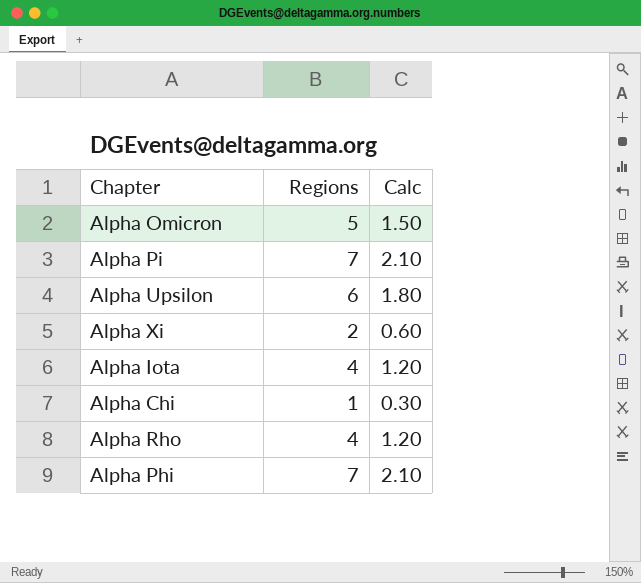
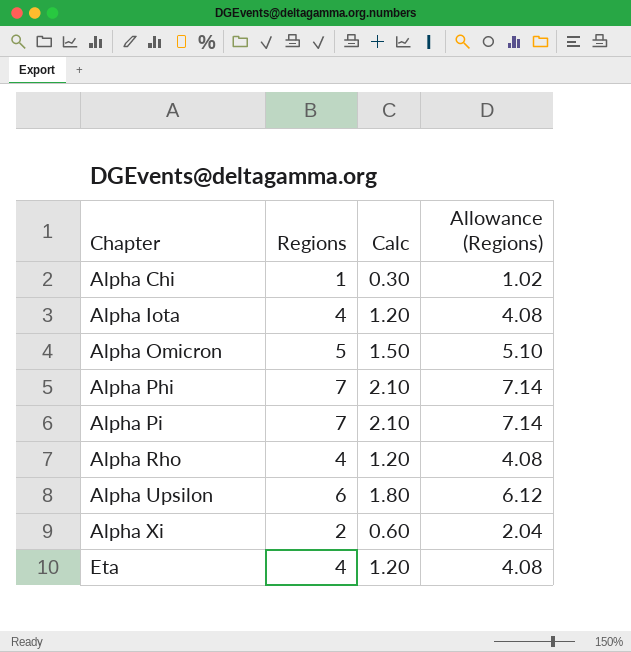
row order: none -> Chapter ascending
column Allowance (Regions) | formula: none -> [Regions] * 1.02
row Eta: none -> 4 | 1.20 | 4.08

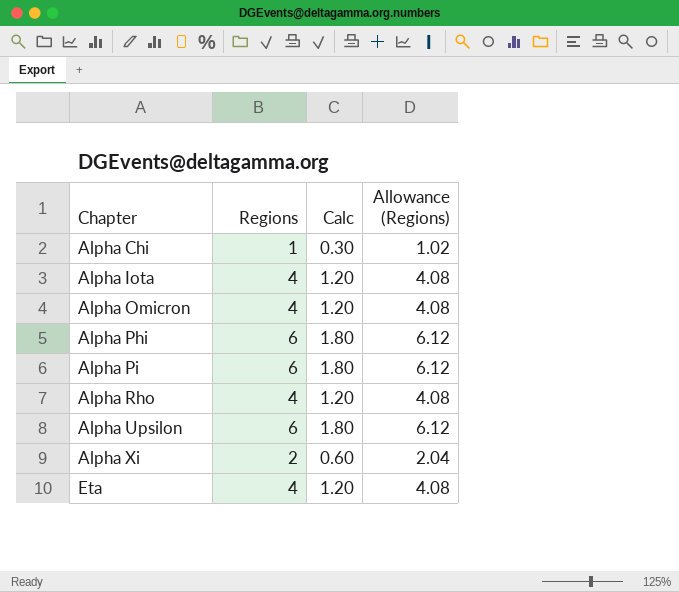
Alpha Omicron | Regions: 5 -> 4
Alpha Omicron | Calc: 1.50 -> 1.20
Alpha Omicron | Allowance (Regions): 5.10 -> 4.08
Alpha Phi | Regions: 7 -> 6
Alpha Phi | Calc: 2.10 -> 1.80
Alpha Phi | Allowance (Regions): 7.14 -> 6.12
Alpha Pi | Regions: 7 -> 6
Alpha Pi | Calc: 2.10 -> 1.80
Alpha Pi | Allowance (Regions): 7.14 -> 6.12

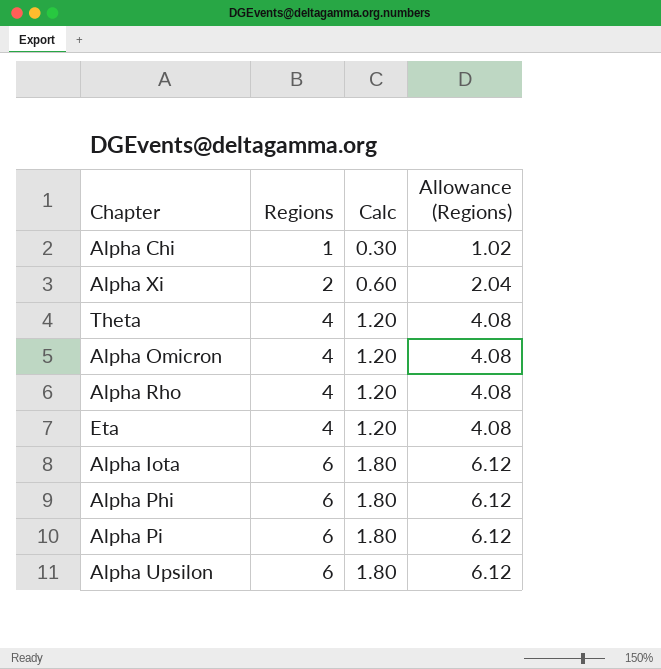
row order: Chapter ascending -> Regions ascending
row Theta: none -> 4 | 1.20 | 4.08
Alpha Iota | Regions: 4 -> 6
Alpha Iota | Calc: 1.20 -> 1.80
Alpha Iota | Allowance (Regions): 4.08 -> 6.12

